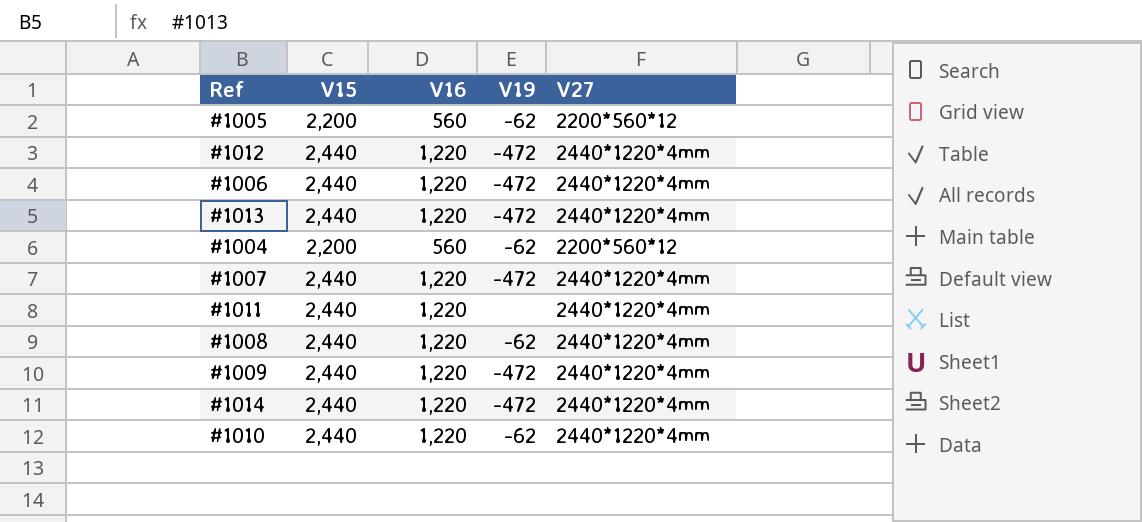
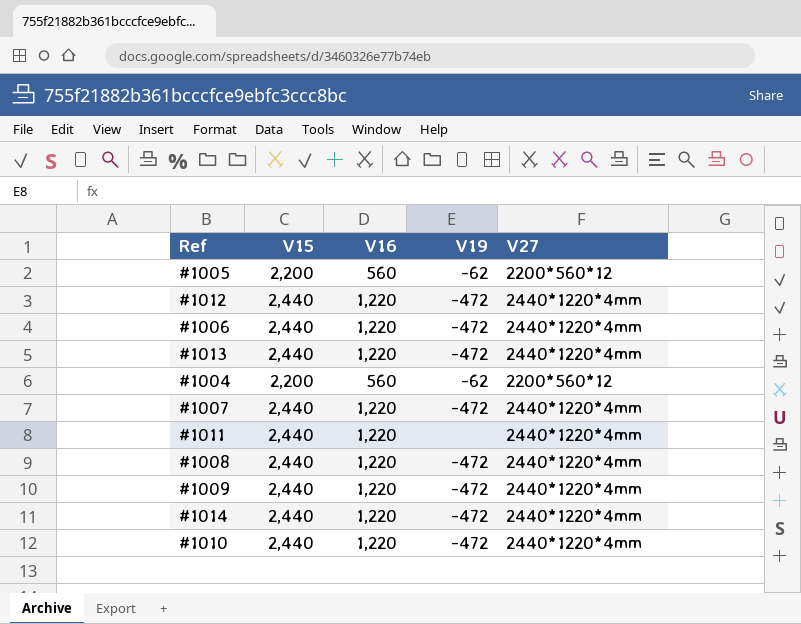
#1008 | V19: -62 -> -472
#1010 | V19: -62 -> -472

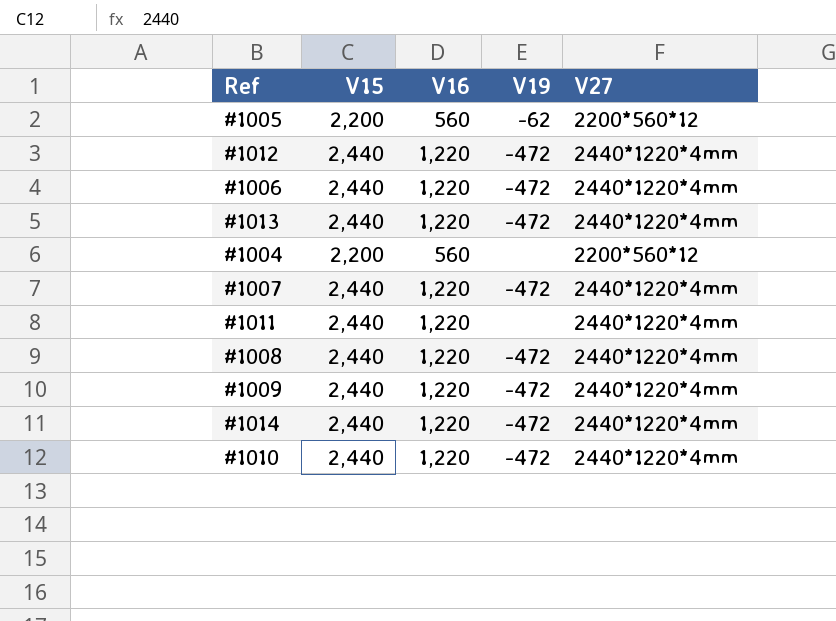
#1004 | V19: -62 -> none

